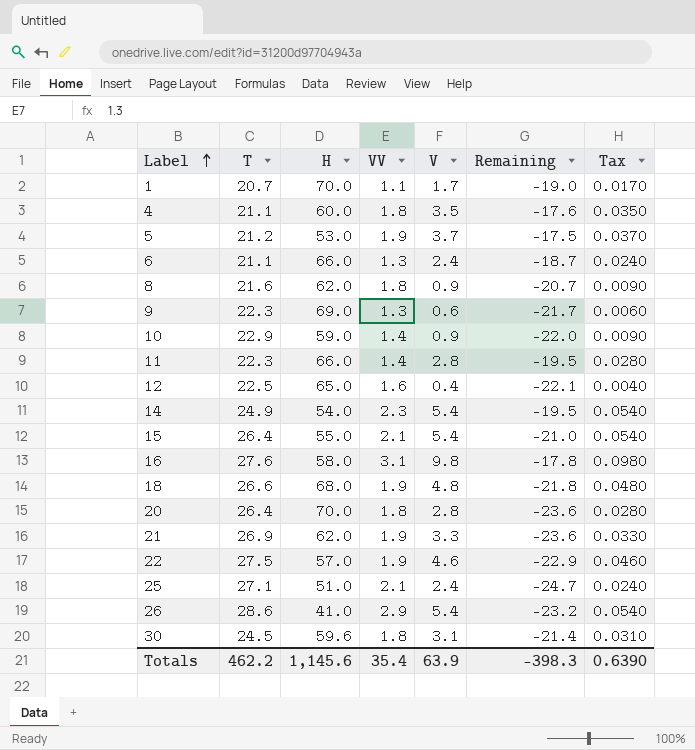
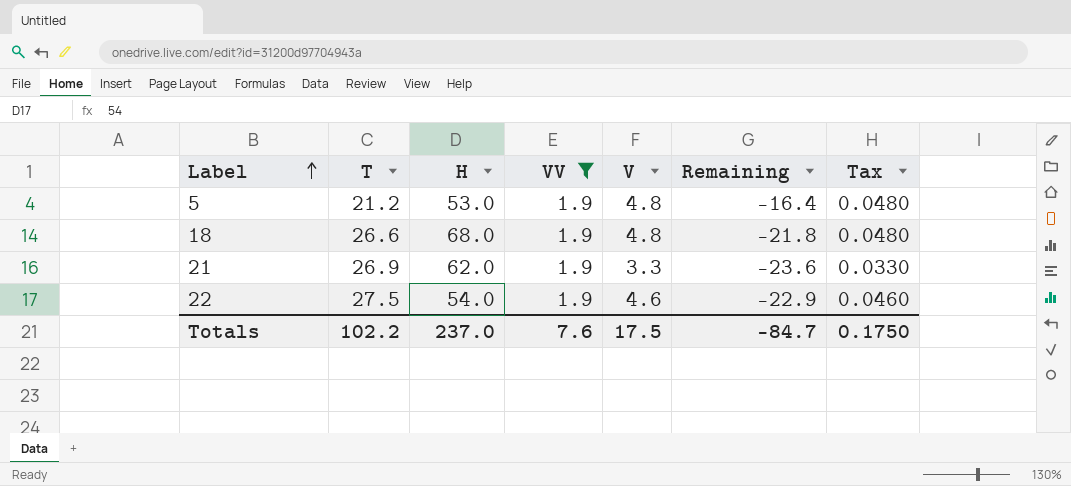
filter: none -> VV = 1.9
5 | V: 3.7 -> 4.8
5 | Remaining: -17.5 -> -16.4
5 | Tax: 0.0370 -> 0.0480
22 | H: 57.0 -> 54.0
Totals | T: 462.2 -> 102.2
Totals | H: 1,145.6 -> 237.0
Totals | VV: 35.4 -> 7.6
Totals | V: 63.9 -> 17.5
Totals | Remaining: -398.3 -> -84.7
Totals | Tax: 0.6390 -> 0.1750

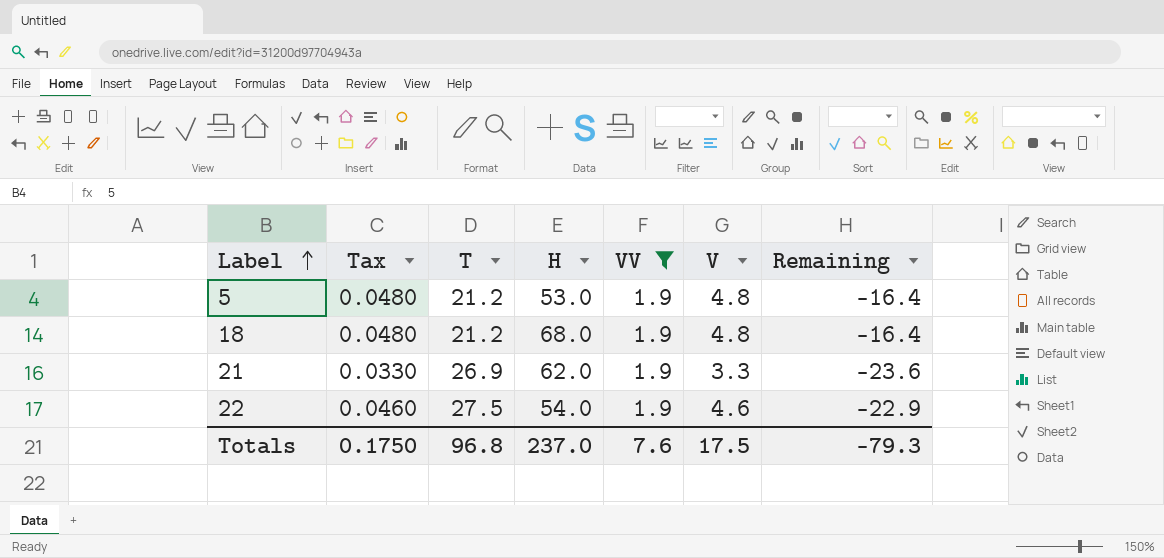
column Tax | position: 7 -> 2
18 | T: 26.6 -> 21.2
18 | Remaining: -21.8 -> -16.4
Totals | T: 102.2 -> 96.8
Totals | Remaining: -84.7 -> -79.3

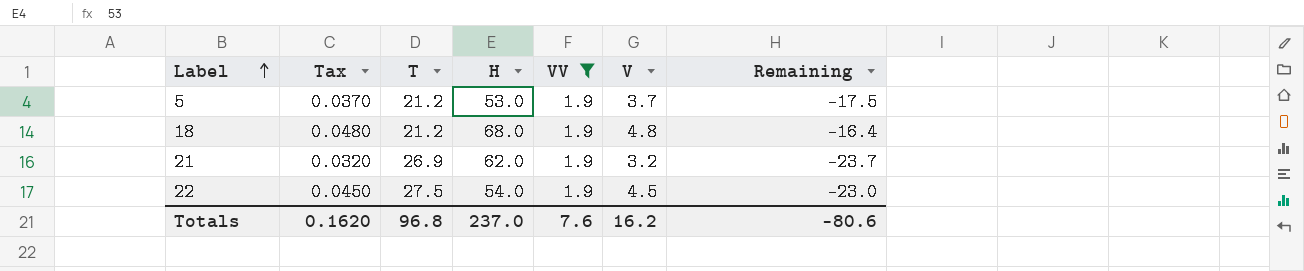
5 | Tax: 0.0480 -> 0.0370
5 | V: 4.8 -> 3.7
5 | Remaining: -16.4 -> -17.5
21 | Tax: 0.0330 -> 0.0320
21 | V: 3.3 -> 3.2
21 | Remaining: -23.6 -> -23.7
22 | Tax: 0.0460 -> 0.0450
22 | V: 4.6 -> 4.5
22 | Remaining: -22.9 -> -23.0
Totals | Tax: 0.1750 -> 0.1620
Totals | V: 17.5 -> 16.2
Totals | Remaining: -79.3 -> -80.6

